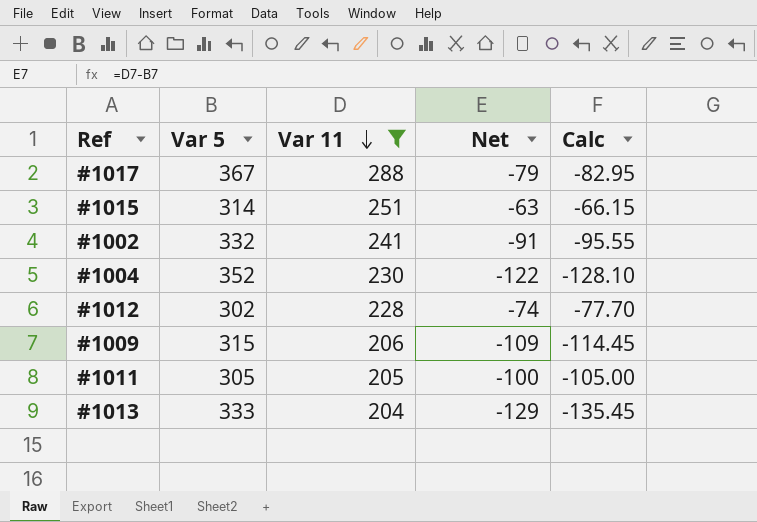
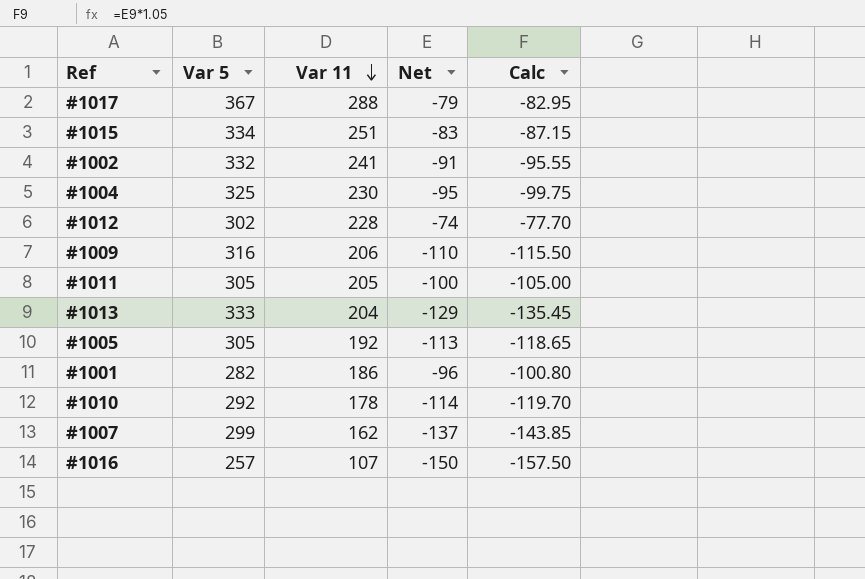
filter: Var 11 >= 204 -> none
#1015 | Var 5: 314 -> 334
#1015 | Net: -63 -> -83
#1015 | Calc: -66.15 -> -87.15
#1004 | Var 5: 352 -> 325
#1004 | Net: -122 -> -95
#1004 | Calc: -128.10 -> -99.75
#1009 | Var 5: 315 -> 316
#1009 | Net: -109 -> -110
#1009 | Calc: -114.45 -> -115.50

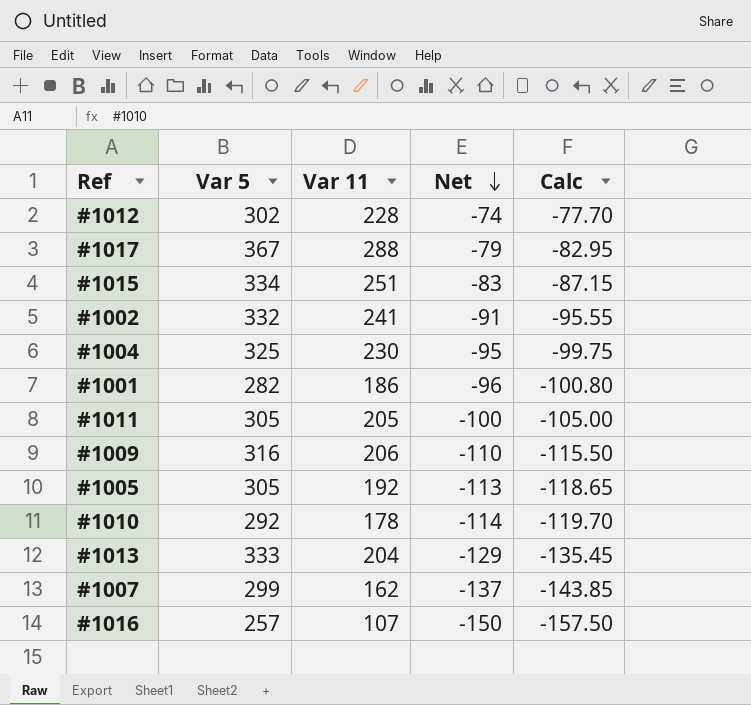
row order: Var 11 descending -> Net descending

